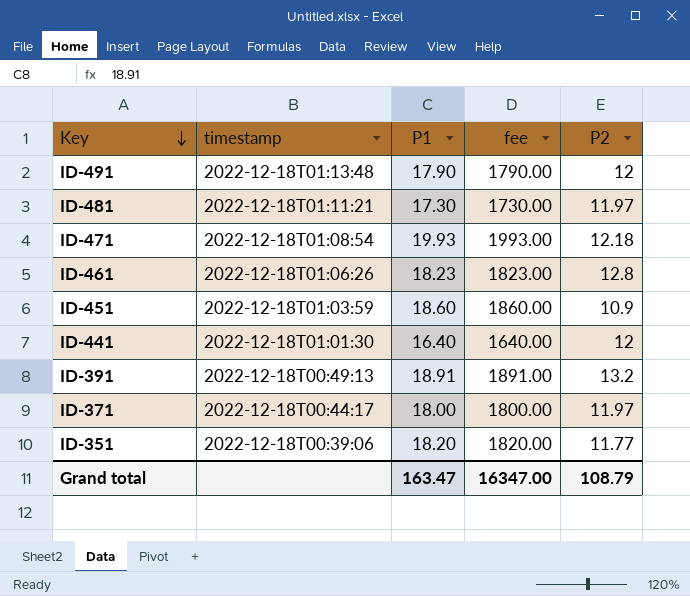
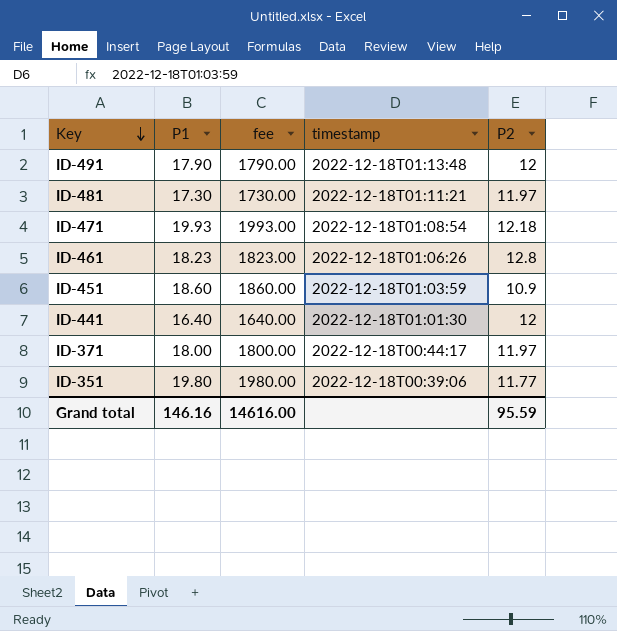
column timestamp | position: 2 -> 4
row ID-391: 2022-12-18T00:49:13 | 18.91 | 1891.00 | 13.2 -> none
ID-351 | P1: 18.20 -> 19.80
ID-351 | fee: 1820.00 -> 1980.00
Grand total | P1: 163.47 -> 146.16
Grand total | fee: 16347.00 -> 14616.00
Grand total | P2: 108.79 -> 95.59

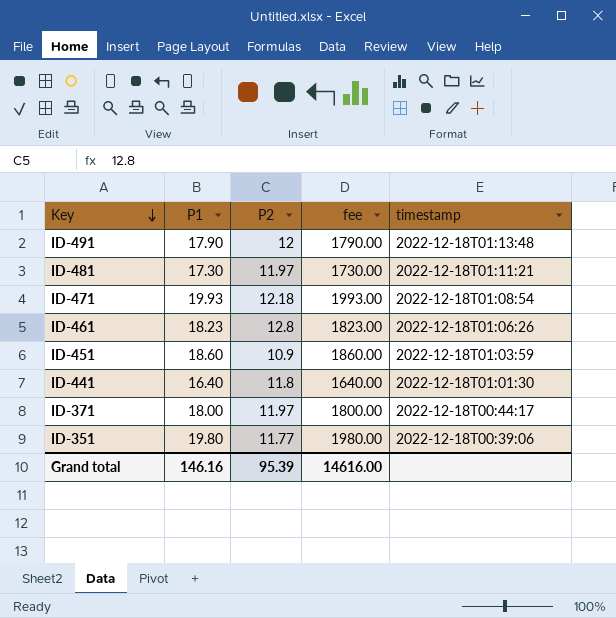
column P2 | position: 5 -> 3
ID-441 | P2: 12 -> 11.8
Grand total | P2: 95.59 -> 95.39

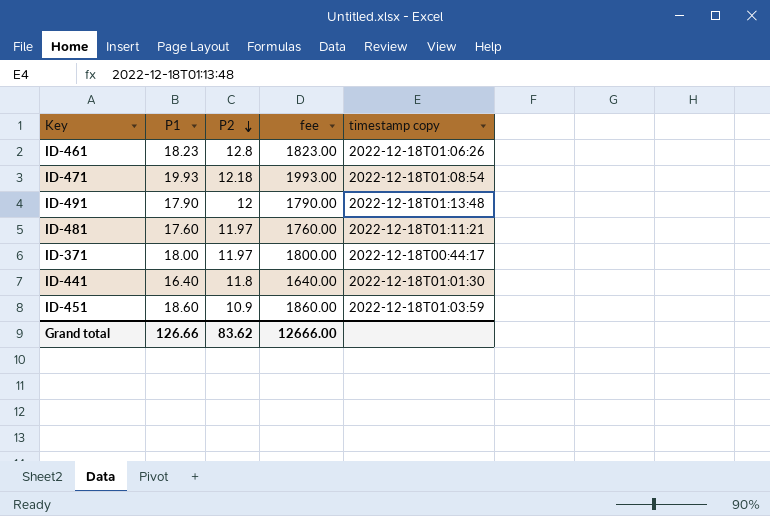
row order: Key descending -> P2 descending
column name: timestamp -> timestamp copy
row ID-351: 19.80 | 11.77 | 1980.00 | 2022-12-18T00:39:06 -> none
ID-481 | P1: 17.30 -> 17.60
ID-481 | fee: 1730.00 -> 1760.00
Grand total | P1: 146.16 -> 126.66
Grand total | P2: 95.39 -> 83.62
Grand total | fee: 14616.00 -> 12666.00

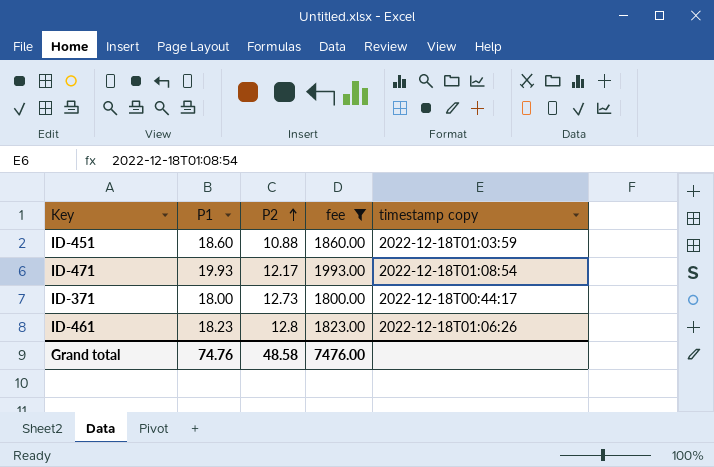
filter: none -> fee >= 1800.00
row order: P2 descending -> P2 ascending
ID-451 | P2: 10.9 -> 10.88
ID-471 | P2: 12.18 -> 12.17
ID-371 | P2: 11.97 -> 12.73
Grand total | P1: 126.66 -> 74.76
Grand total | P2: 83.62 -> 48.58
Grand total | fee: 12666.00 -> 7476.00

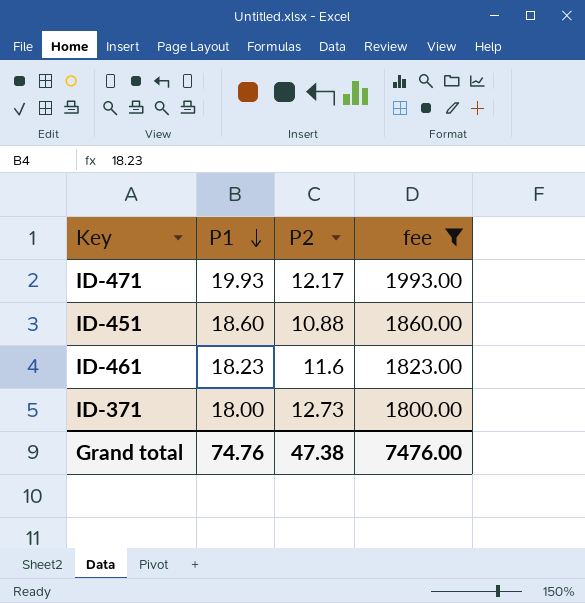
row order: P2 ascending -> P1 descending
column timestamp copy | position: 5 -> none
ID-461 | P2: 12.8 -> 11.6
Grand total | P2: 48.58 -> 47.38

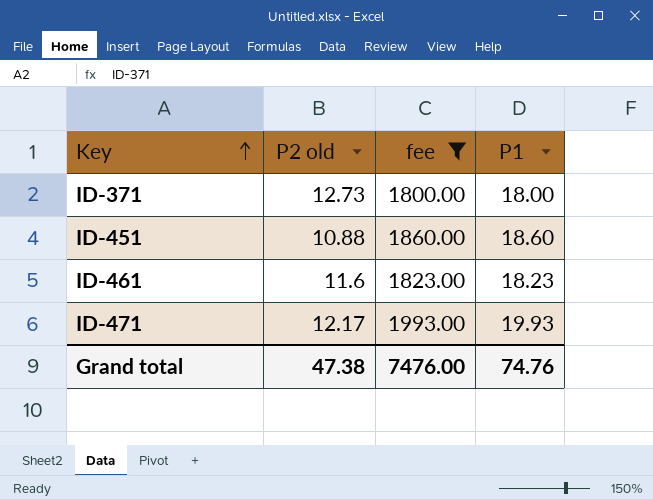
row order: P1 descending -> Key ascending
column name: P2 -> P2 old
column P1 | position: 2 -> 4

